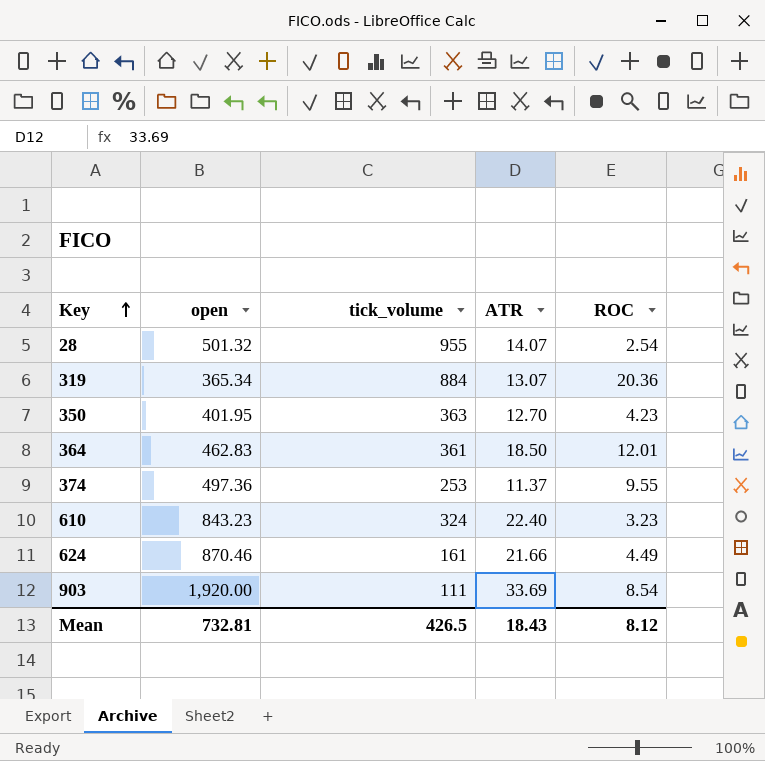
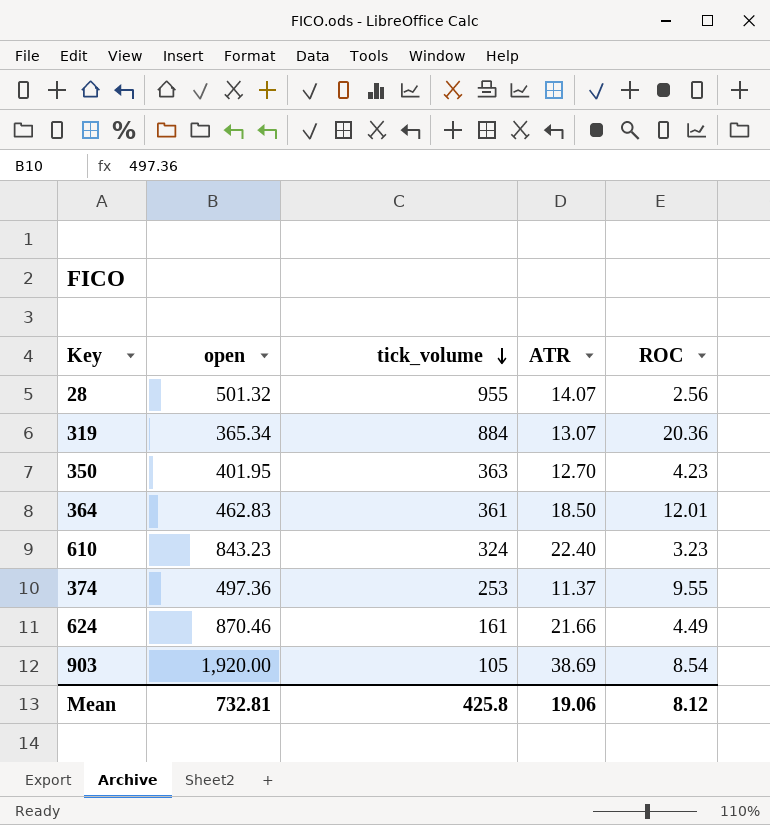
row order: Key ascending -> tick_volume descending
28 | ROC: 2.54 -> 2.56
903 | tick_volume: 111 -> 105
903 | ATR: 33.69 -> 38.69
Mean | tick_volume: 426.5 -> 425.8
Mean | ATR: 18.43 -> 19.06

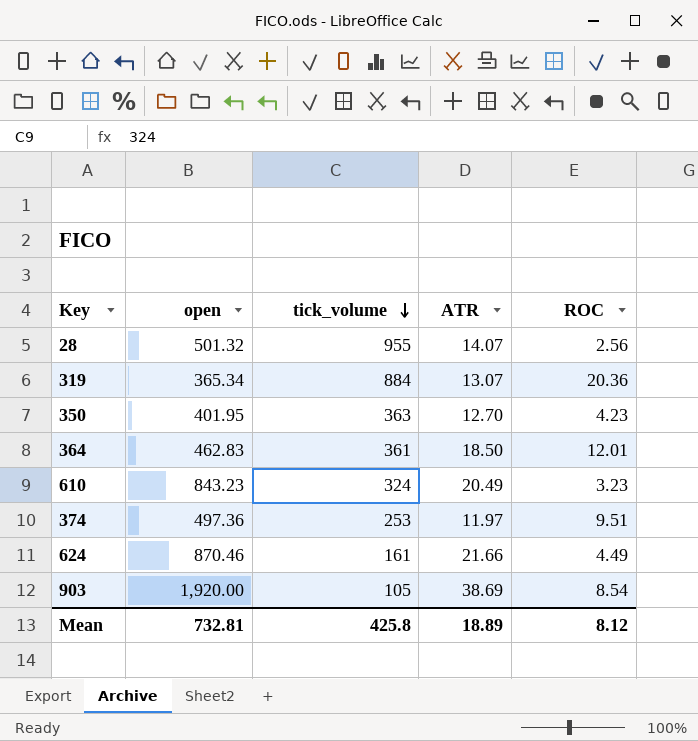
610 | ATR: 22.40 -> 20.49
374 | ATR: 11.37 -> 11.97
374 | ROC: 9.55 -> 9.51
Mean | ATR: 19.06 -> 18.89

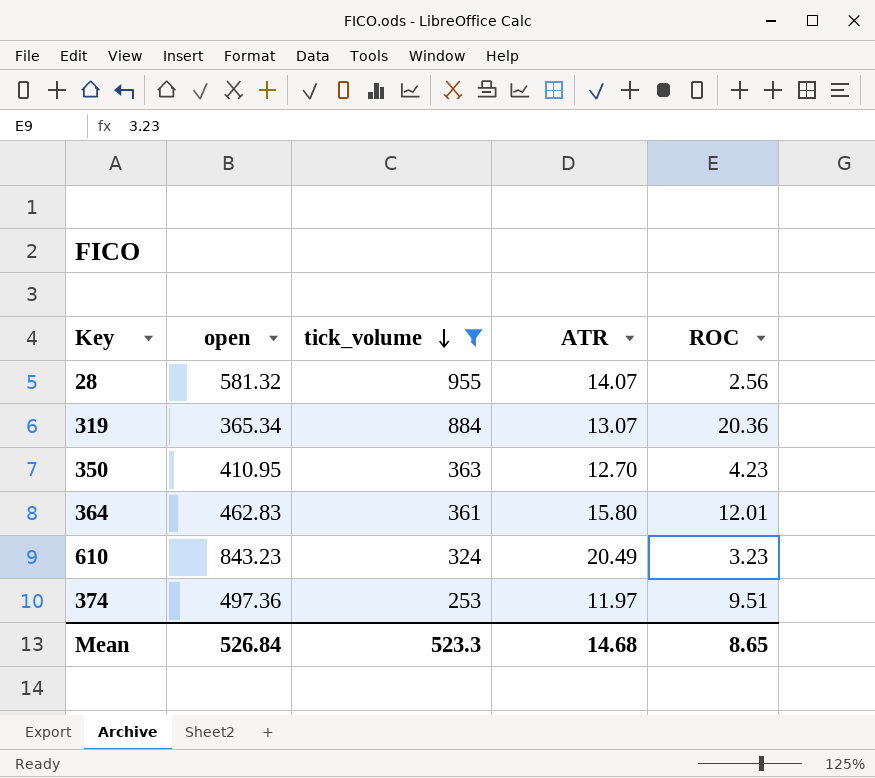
filter: none -> tick_volume >= 253
28 | open: 501.32 -> 581.32
350 | open: 401.95 -> 410.95
364 | ATR: 18.50 -> 15.80
Mean | open: 732.81 -> 526.84
Mean | tick_volume: 425.8 -> 523.3
Mean | ATR: 18.89 -> 14.68
Mean | ROC: 8.12 -> 8.65

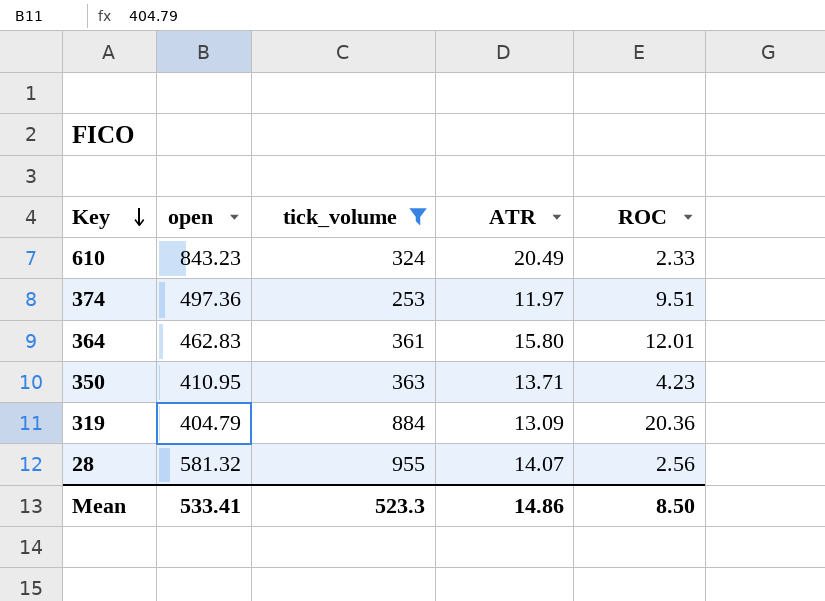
row order: tick_volume descending -> Key descending
610 | ROC: 3.23 -> 2.33
350 | ATR: 12.70 -> 13.71
319 | open: 365.34 -> 404.79
319 | ATR: 13.07 -> 13.09
Mean | open: 526.84 -> 533.41
Mean | ATR: 14.68 -> 14.86
Mean | ROC: 8.65 -> 8.50

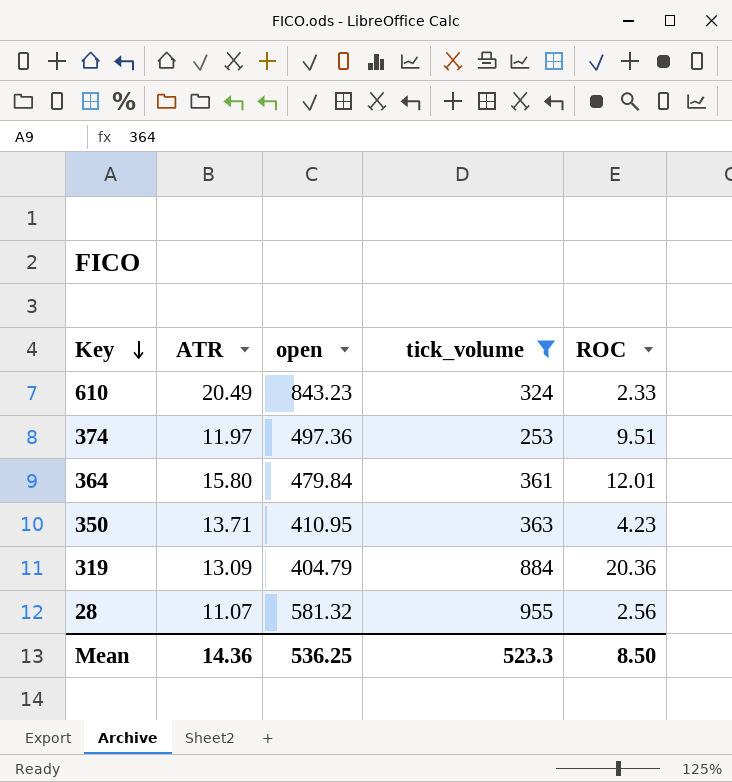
column ATR | position: 4 -> 2
364 | open: 462.83 -> 479.84
28 | ATR: 14.07 -> 11.07
Mean | ATR: 14.86 -> 14.36
Mean | open: 533.41 -> 536.25

